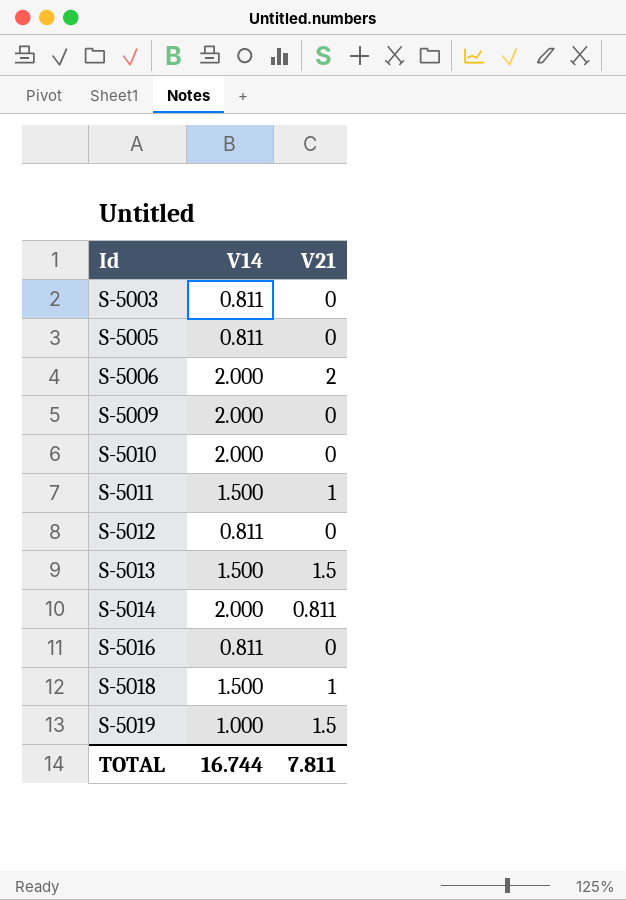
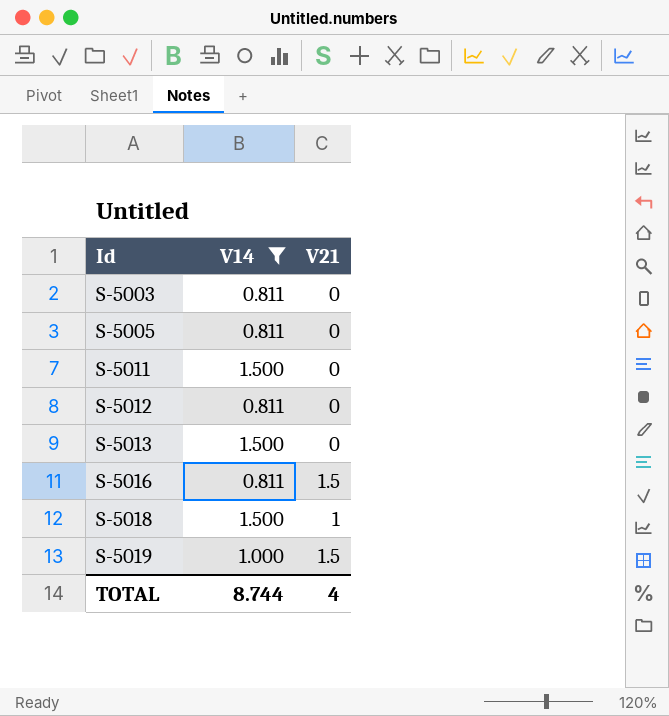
filter: none -> V14 != 2.000
S-5011 | V21: 1 -> 0
S-5013 | V21: 1.5 -> 0
S-5016 | V21: 0 -> 1.5
TOTAL | V14: 16.744 -> 8.744
TOTAL | V21: 7.811 -> 4

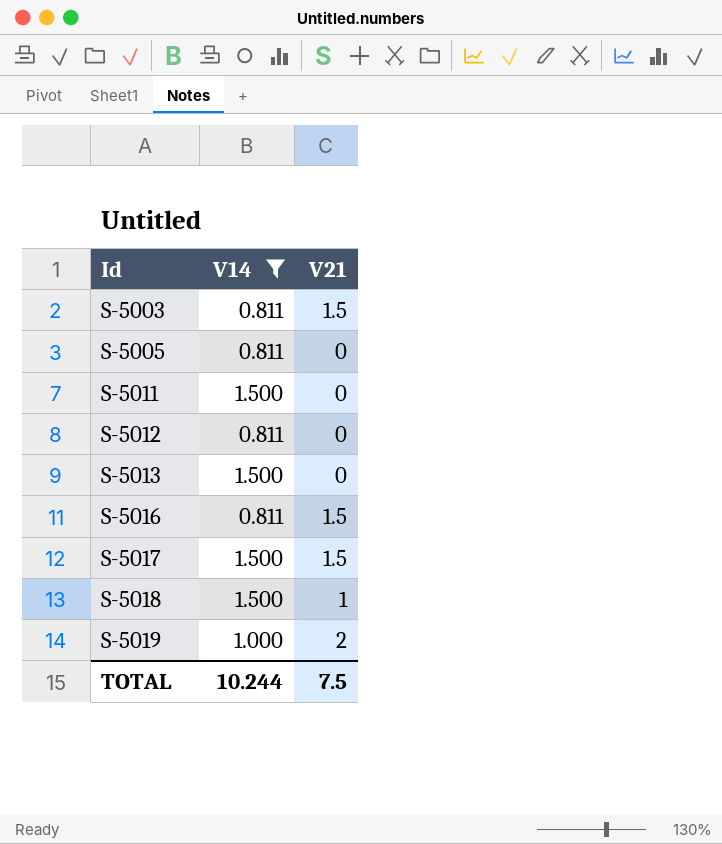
S-5003 | V21: 0 -> 1.5
row S-5017: none -> 1.500 | 1.5
S-5019 | V21: 1.5 -> 2
TOTAL | V14: 8.744 -> 10.244
TOTAL | V21: 4 -> 7.5

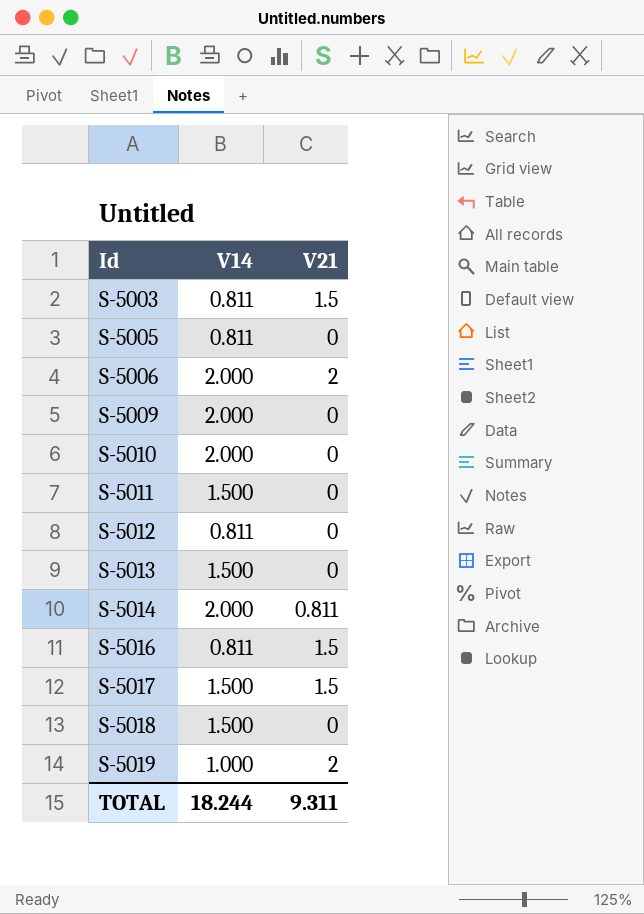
filter: V14 != 2.000 -> none
S-5018 | V21: 1 -> 0
TOTAL | V14: 10.244 -> 18.244
TOTAL | V21: 7.5 -> 9.311

